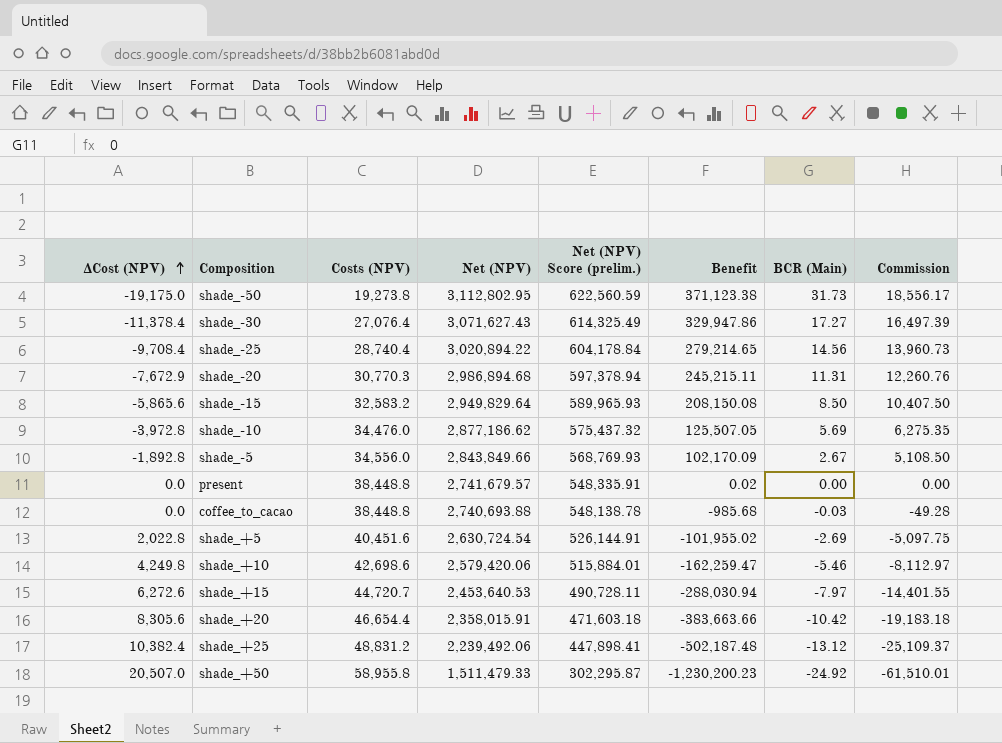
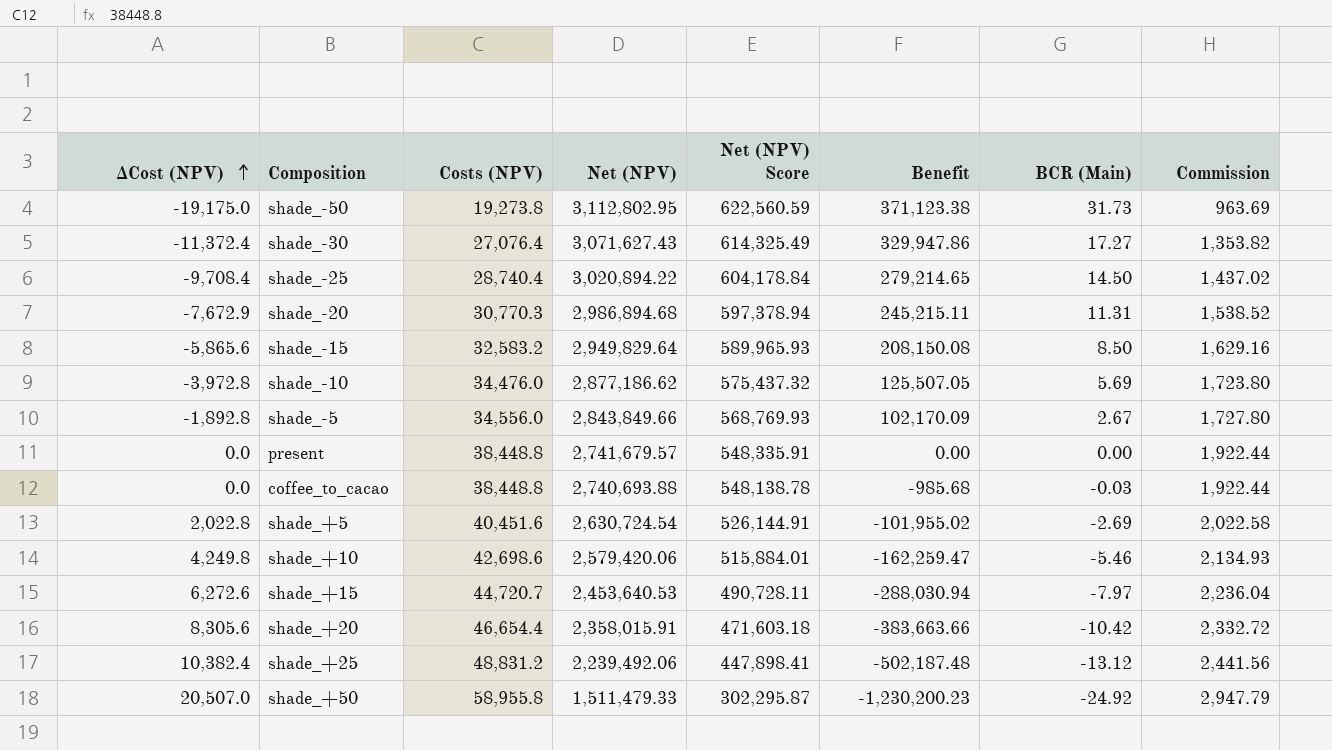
column name: Net (NPV) Score (prelim.) -> Net (NPV) Score
column Commission | formula: [Benefit] * 0.05 -> [Costs (NPV)] * 0.05
shade_-30 | ΔCost (NPV): -11,378.4 -> -11,372.4
shade_-25 | BCR (Main): 14.56 -> 14.50
present | Benefit: 0.02 -> 0.00

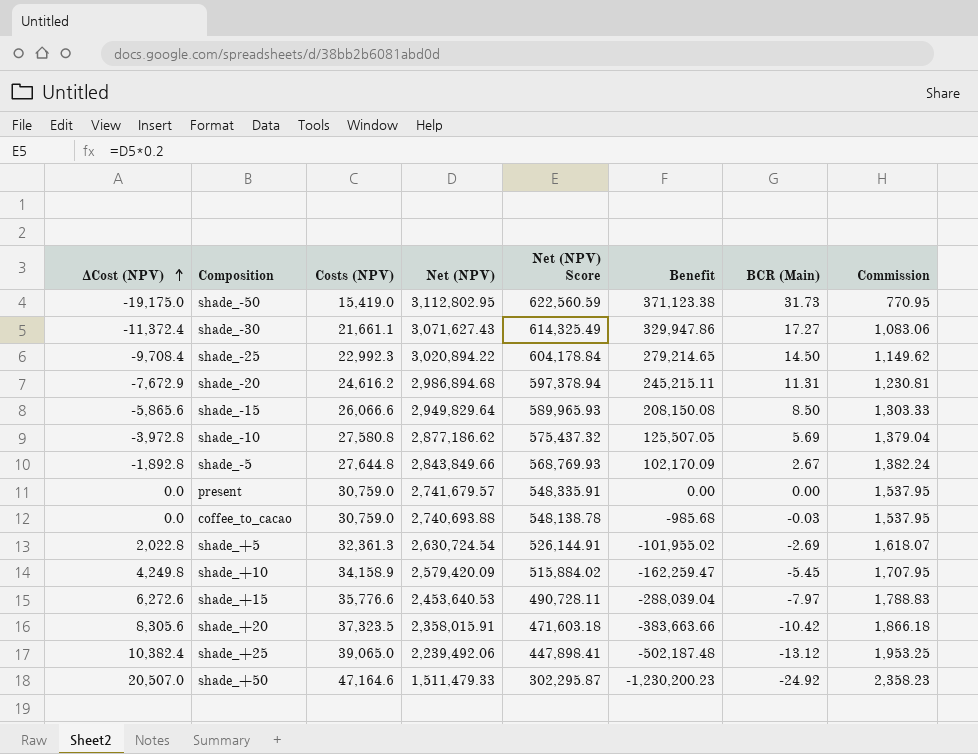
shade_-50 | Costs (NPV): 19,273.8 -> 15,419.0
shade_-50 | Commission: 963.69 -> 770.95
shade_-30 | Costs (NPV): 27,076.4 -> 21,661.1
shade_-30 | Commission: 1,353.82 -> 1,083.06
shade_-25 | Costs (NPV): 28,740.4 -> 22,992.3
shade_-25 | Commission: 1,437.02 -> 1,149.62
shade_-20 | Costs (NPV): 30,770.3 -> 24,616.2
shade_-20 | Commission: 1,538.52 -> 1,230.81
shade_-15 | Costs (NPV): 32,583.2 -> 26,066.6
shade_-15 | Commission: 1,629.16 -> 1,303.33
shade_-10 | Costs (NPV): 34,476.0 -> 27,580.8
shade_-10 | Commission: 1,723.80 -> 1,379.04
shade_-5 | Costs (NPV): 34,556.0 -> 27,644.8
shade_-5 | Commission: 1,727.80 -> 1,382.24
present | Costs (NPV): 38,448.8 -> 30,759.0
present | Commission: 1,922.44 -> 1,537.95
coffee_to_cacao | Costs (NPV): 38,448.8 -> 30,759.0
coffee_to_cacao | Commission: 1,922.44 -> 1,537.95
shade_+5 | Costs (NPV): 40,451.6 -> 32,361.3
shade_+5 | Commission: 2,022.58 -> 1,618.07
shade_+10 | Costs (NPV): 42,698.6 -> 34,158.9
shade_+10 | Net (NPV): 2,579,420.06 -> 2,579,420.09
shade_+10 | Net (NPV) Score: 515,884.01 -> 515,884.02
shade_+10 | BCR (Main): -5.46 -> -5.45
shade_+10 | Commission: 2,134.93 -> 1,707.95
shade_+15 | Costs (NPV): 44,720.7 -> 35,776.6
shade_+15 | Benefit: -288,030.94 -> -288,039.04
shade_+15 | Commission: 2,236.04 -> 1,788.83
shade_+20 | Costs (NPV): 46,654.4 -> 37,323.5
shade_+20 | Commission: 2,332.72 -> 1,866.18
shade_+25 | Costs (NPV): 48,831.2 -> 39,065.0
shade_+25 | Commission: 2,441.56 -> 1,953.25
shade_+50 | Costs (NPV): 58,955.8 -> 47,164.6
shade_+50 | Commission: 2,947.79 -> 2,358.23

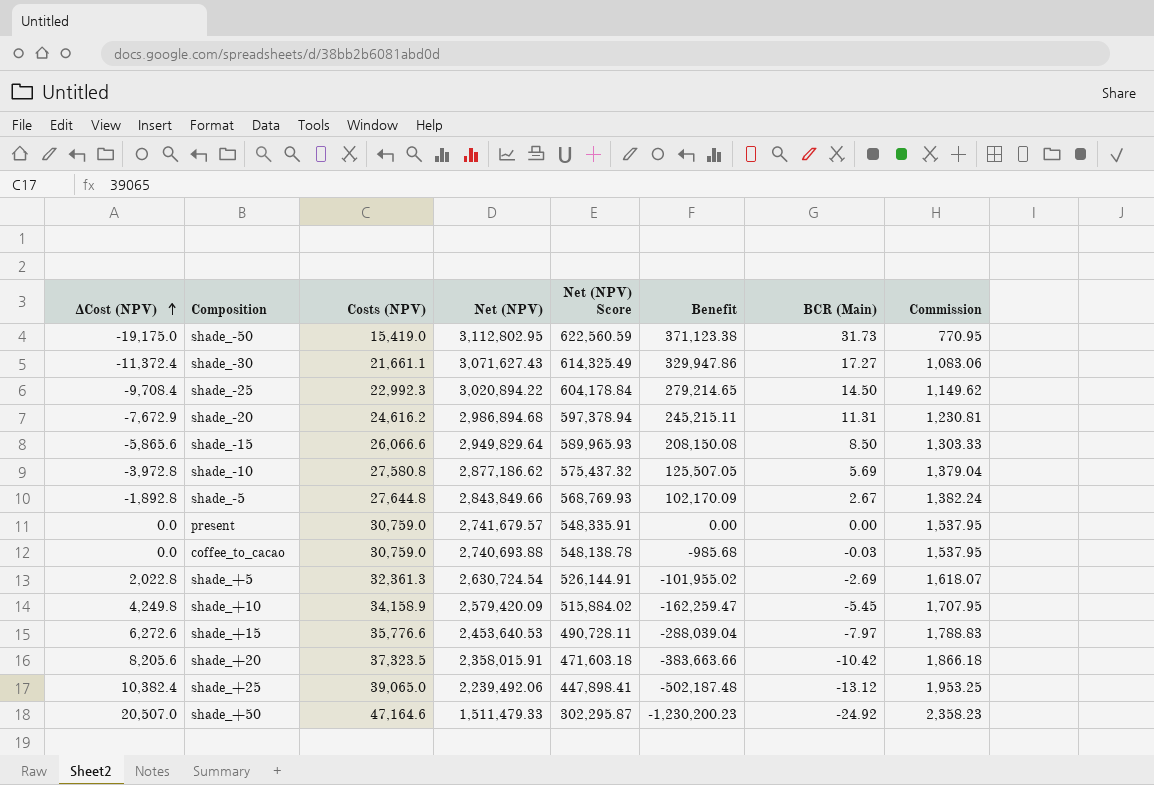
shade_+20 | ΔCost (NPV): 8,305.6 -> 8,205.6

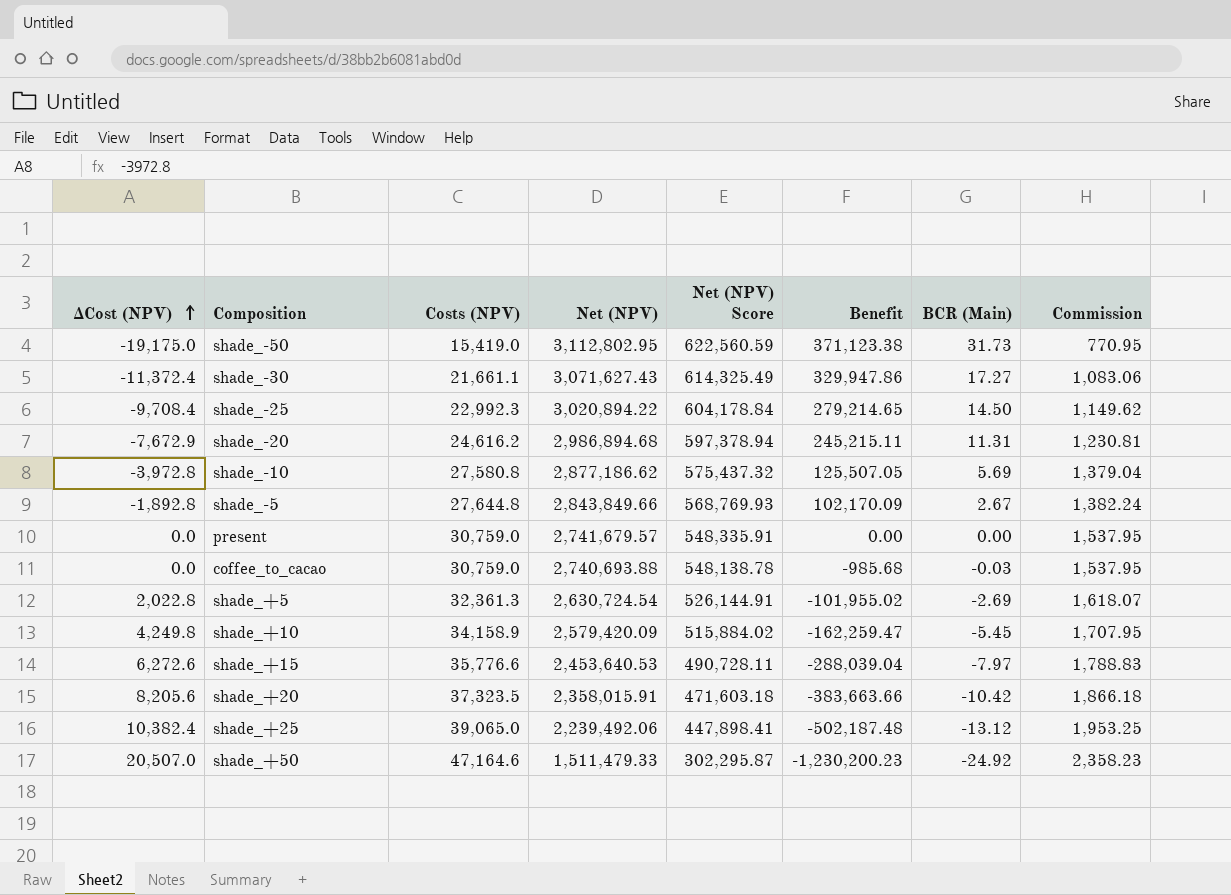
row shade_-15: -5,865.6 | 26,066.6 | 2,949,829.64 | 589,965.93 | 208,150.08 | 8.50 | 1,303.33 -> none

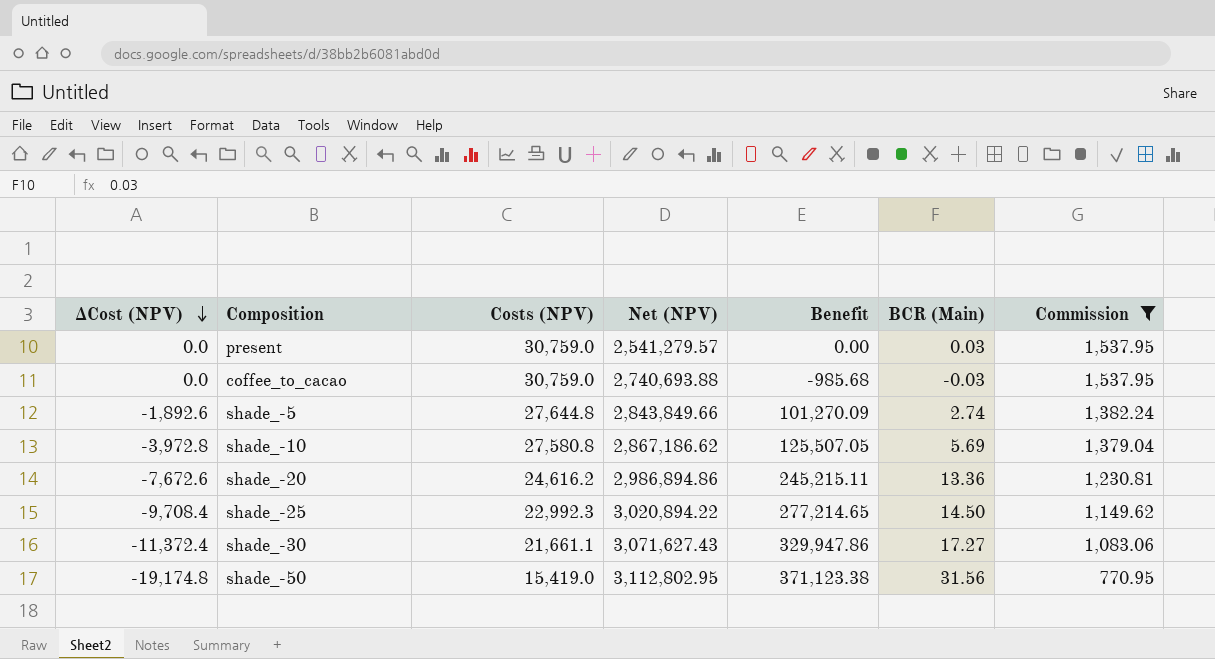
filter: none -> Commission <= 1,537.95
row order: ΔCost (NPV) ascending -> ΔCost (NPV) descending
column Net (NPV) Score | formula: [Net (NPV)] * 0.2 -> none
present | Net (NPV): 2,741,679.57 -> 2,541,279.57
present | BCR (Main): 0.00 -> 0.03
shade_-5 | ΔCost (NPV): -1,892.8 -> -1,892.6
shade_-5 | Benefit: 102,170.09 -> 101,270.09
shade_-5 | BCR (Main): 2.67 -> 2.74
shade_-10 | Net (NPV): 2,877,186.62 -> 2,867,186.62
shade_-20 | ΔCost (NPV): -7,672.9 -> -7,672.6
shade_-20 | Net (NPV): 2,986,894.68 -> 2,986,894.86
shade_-20 | BCR (Main): 11.31 -> 13.36
shade_-25 | Benefit: 279,214.65 -> 277,214.65
shade_-50 | ΔCost (NPV): -19,175.0 -> -19,174.8
shade_-50 | BCR (Main): 31.73 -> 31.56

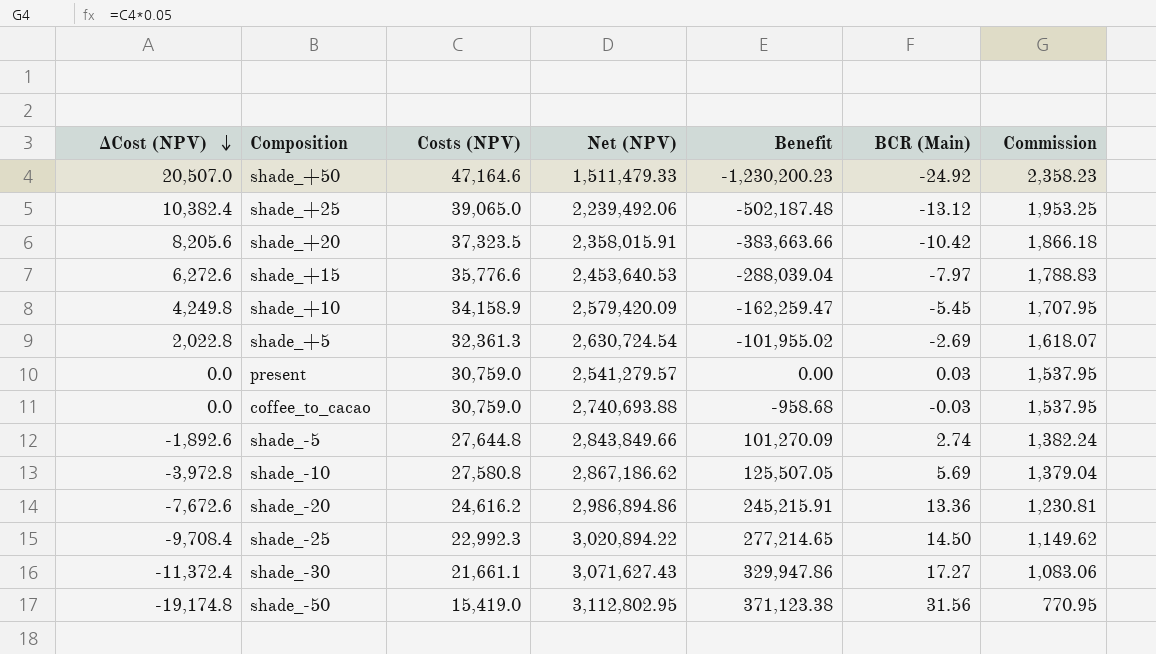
filter: Commission <= 1,537.95 -> none
coffee_to_cacao | Benefit: -985.68 -> -958.68
shade_-20 | Benefit: 245,215.11 -> 245,215.91

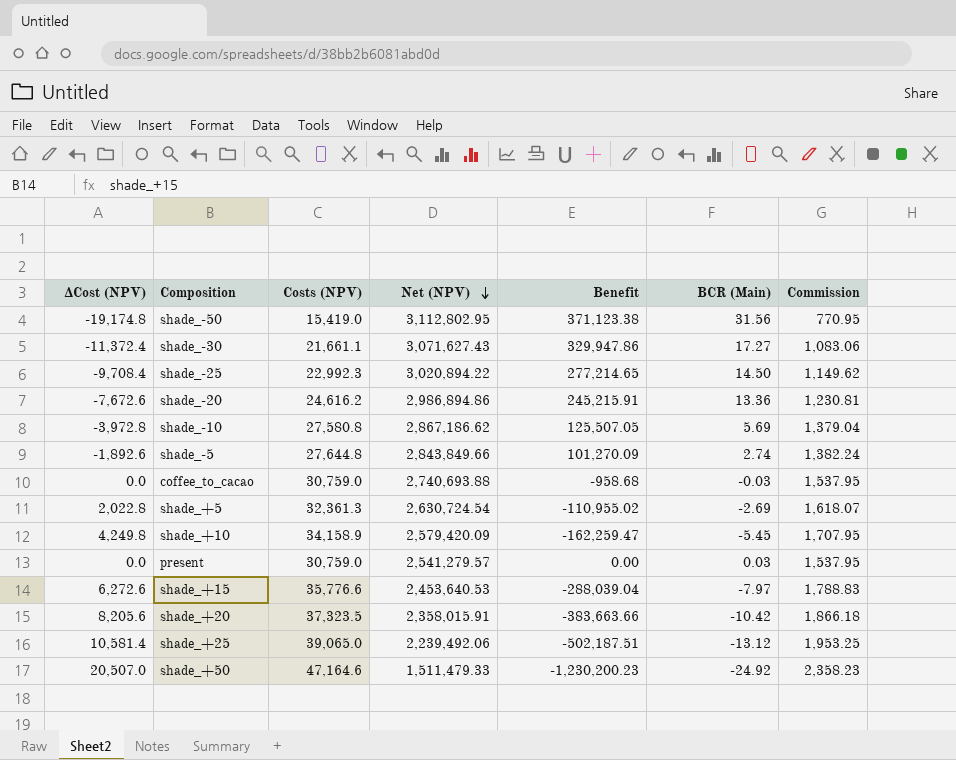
row order: ΔCost (NPV) descending -> Net (NPV) descending
shade_+5 | Benefit: -101,955.02 -> -110,955.02
shade_+25 | ΔCost (NPV): 10,382.4 -> 10,581.4
shade_+25 | Benefit: -502,187.48 -> -502,187.51

